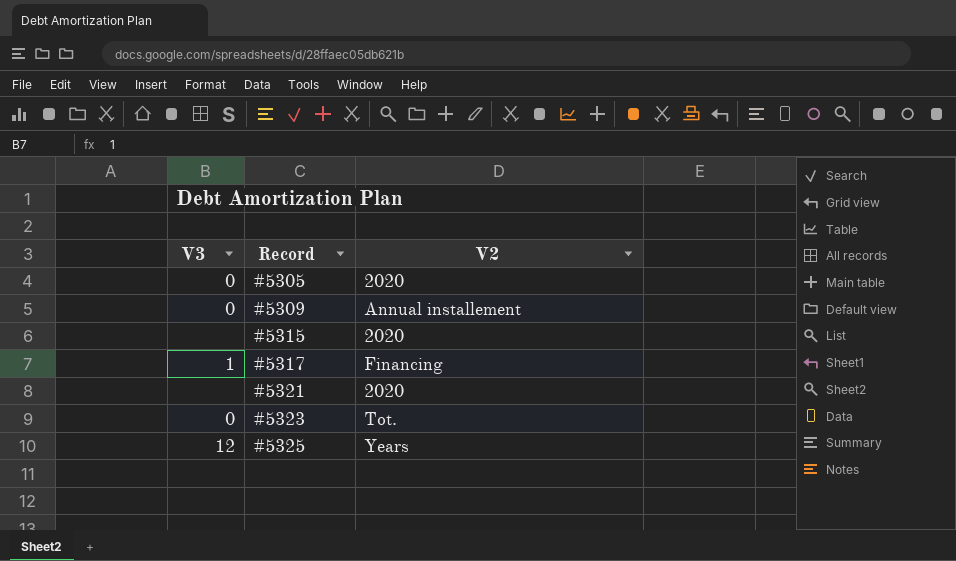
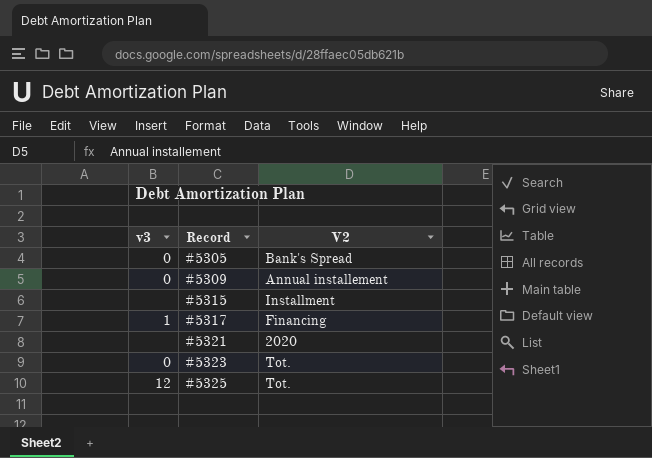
column name: V3 -> v3
#5305 | V2: 2020 -> Bank's Spread
#5315 | V2: 2020 -> Installment
#5325 | V2: Years -> Tot.

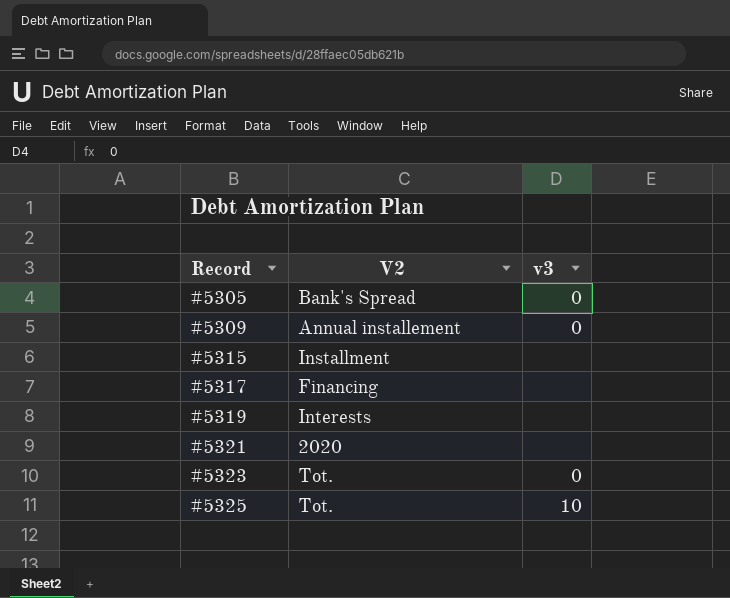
column v3 | position: 1 -> 3
#5317 | v3: 1 -> none
row #5319: none -> Interests | none
#5325 | v3: 12 -> 10

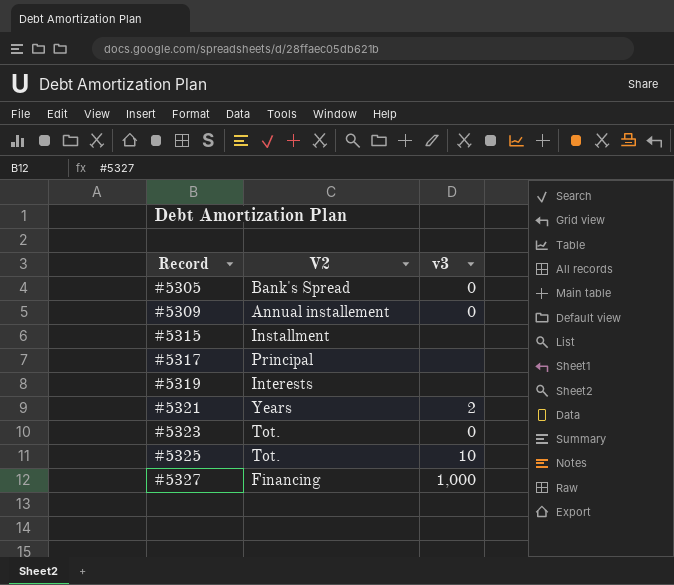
#5317 | V2: Financing -> Principal
#5321 | V2: 2020 -> Years
#5321 | v3: none -> 2
row #5327: none -> Financing | 1,000

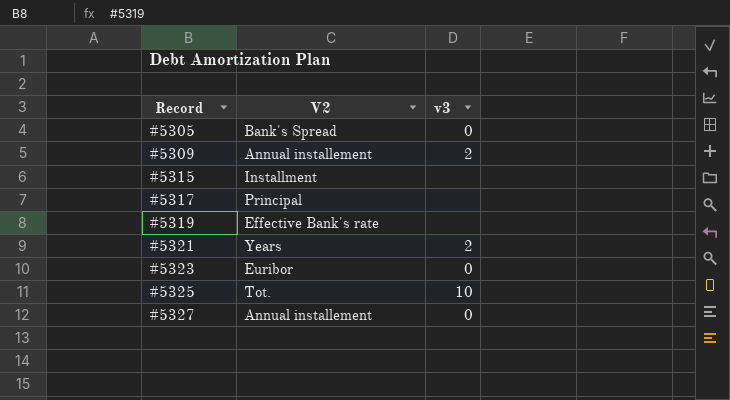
#5309 | v3: 0 -> 2
#5319 | V2: Interests -> Effective Bank's rate
#5323 | V2: Tot. -> Euribor
#5327 | V2: Financing -> Annual installement
#5327 | v3: 1,000 -> 0

